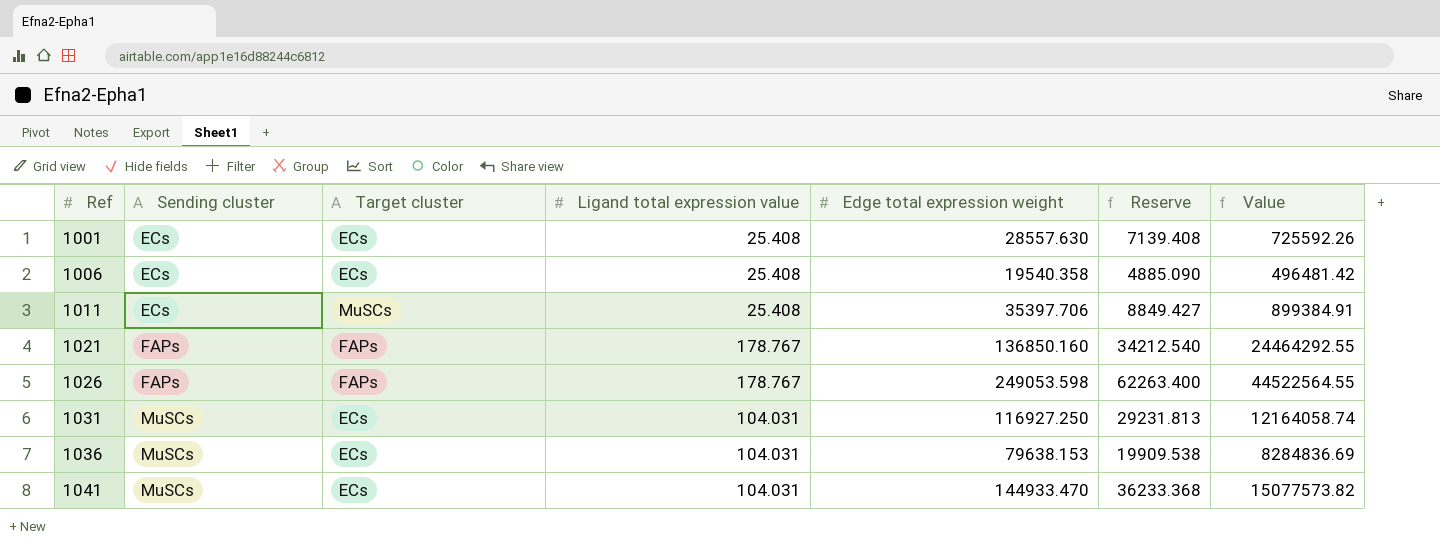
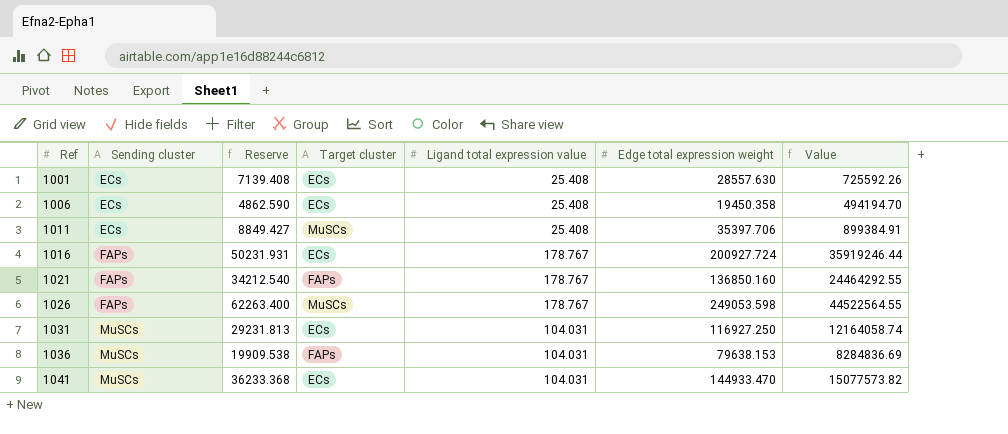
column Reserve | position: 6 -> 3
1006 | Reserve: 4885.090 -> 4862.590
1006 | Edge total expression weight: 19540.358 -> 19450.358
1006 | Value: 496481.42 -> 494194.70
row 1016: none -> FAPs | 50231.931 | ECs | 178.767 | 200927.724 | 35919246.44
1026 | Target cluster: FAPs -> MuSCs
1036 | Target cluster: ECs -> FAPs

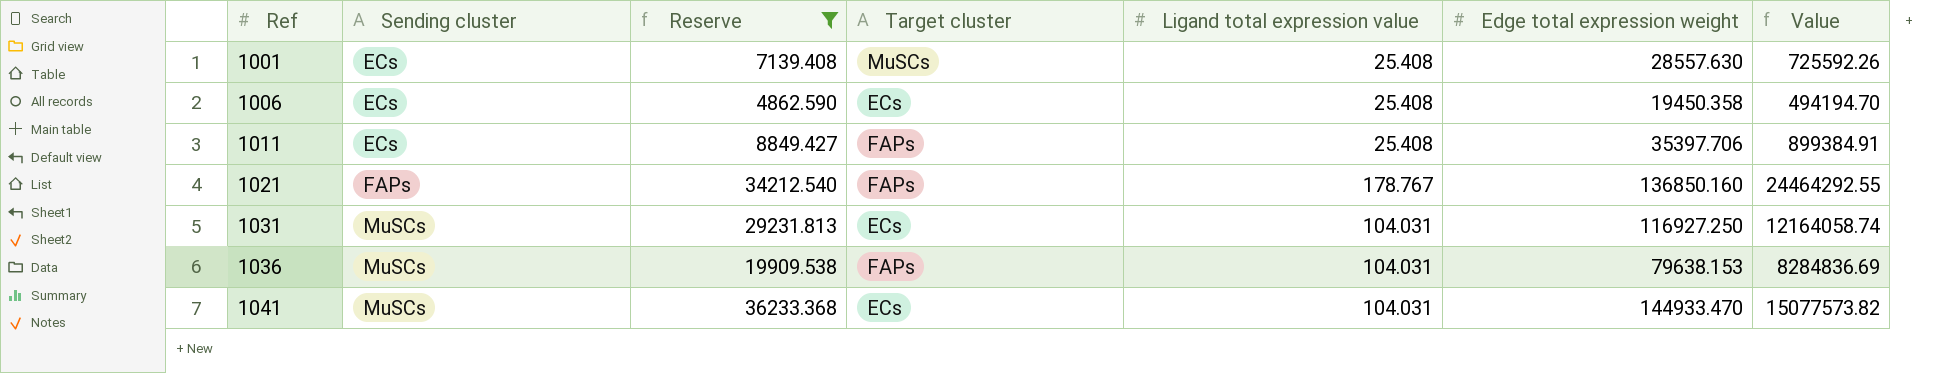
filter: none -> Reserve <= 36233.368
1001 | Target cluster: ECs -> MuSCs
1011 | Target cluster: MuSCs -> FAPs

